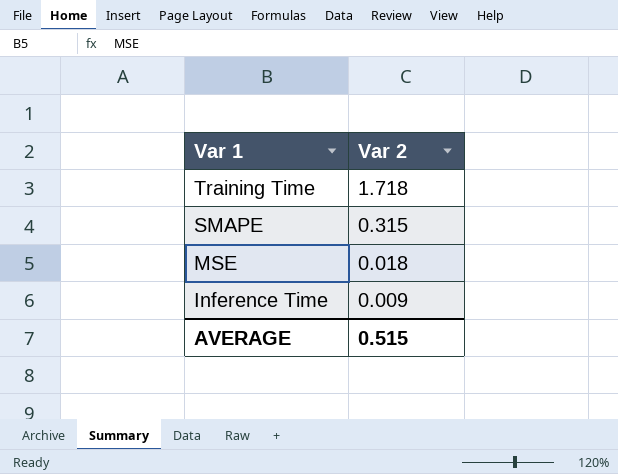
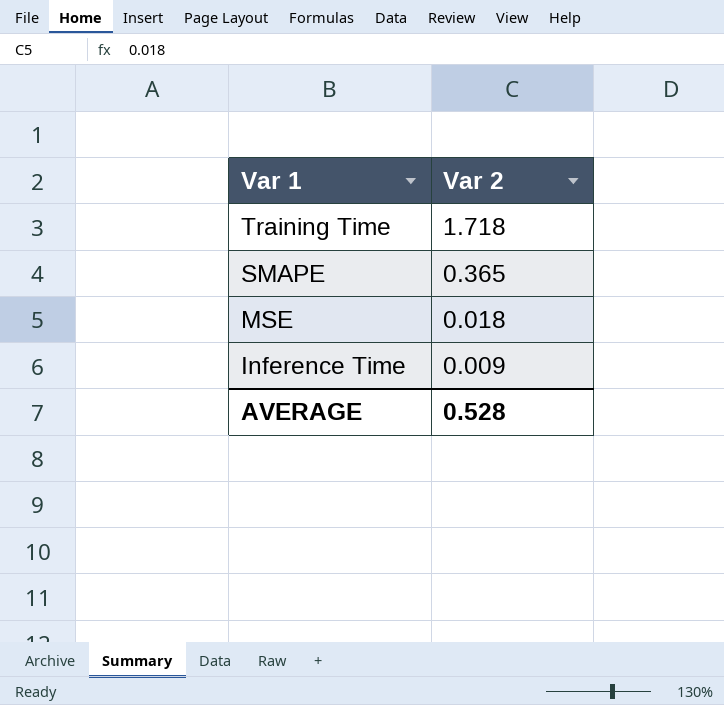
SMAPE | Var 2: 0.315 -> 0.365
AVERAGE | Var 2: 0.515 -> 0.528

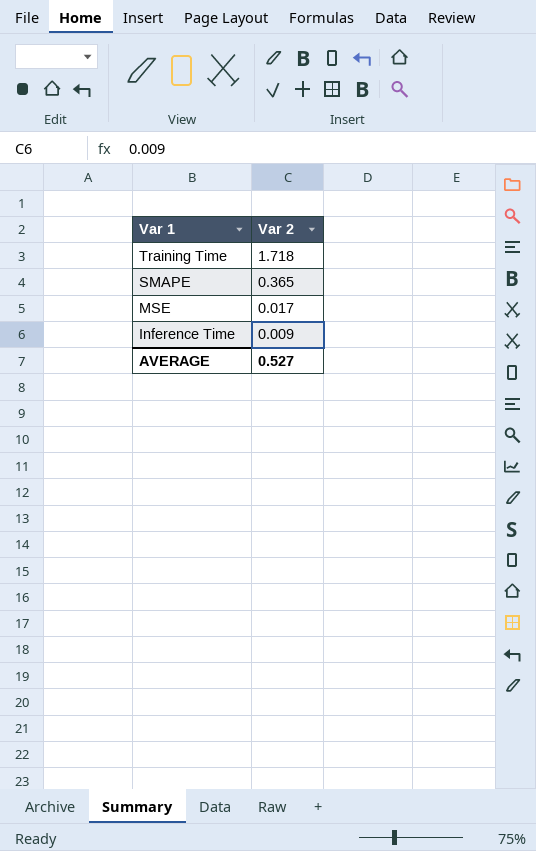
MSE | Var 2: 0.018 -> 0.017
AVERAGE | Var 2: 0.528 -> 0.527

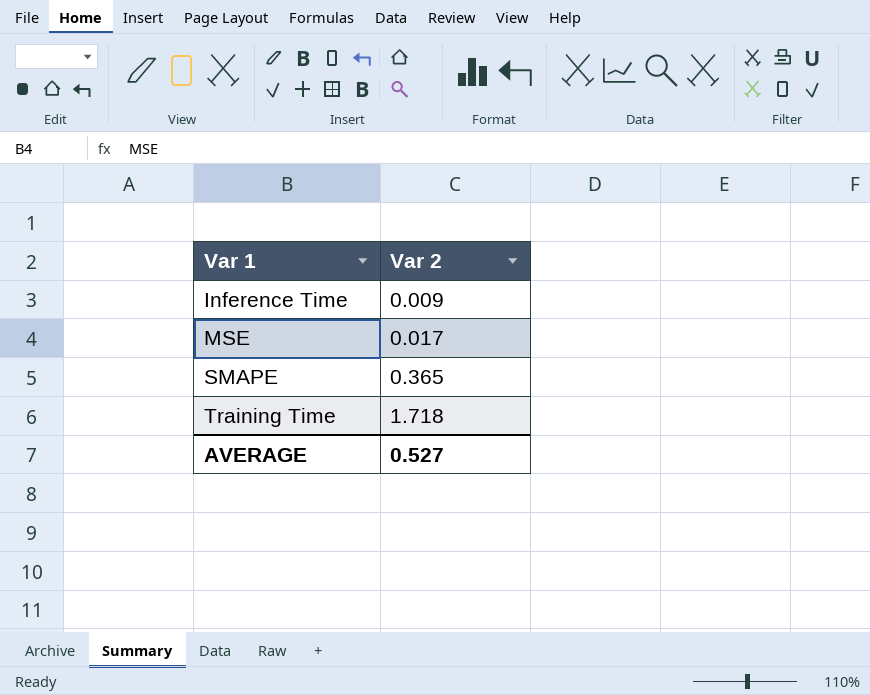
row order: Var 1 descending -> Var 1 ascending

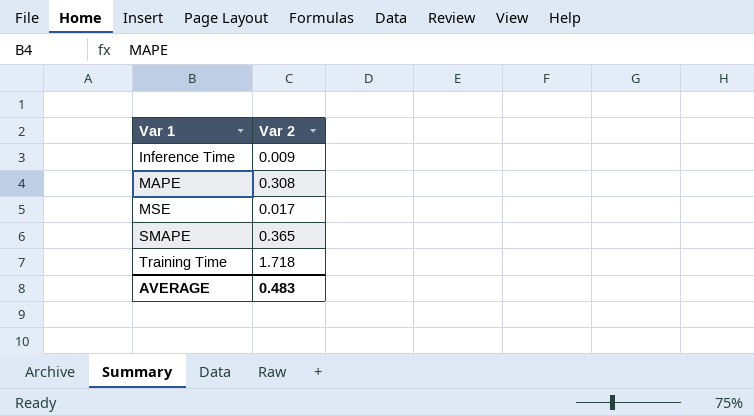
row MAPE: none -> 0.308
AVERAGE | Var 2: 0.527 -> 0.483

